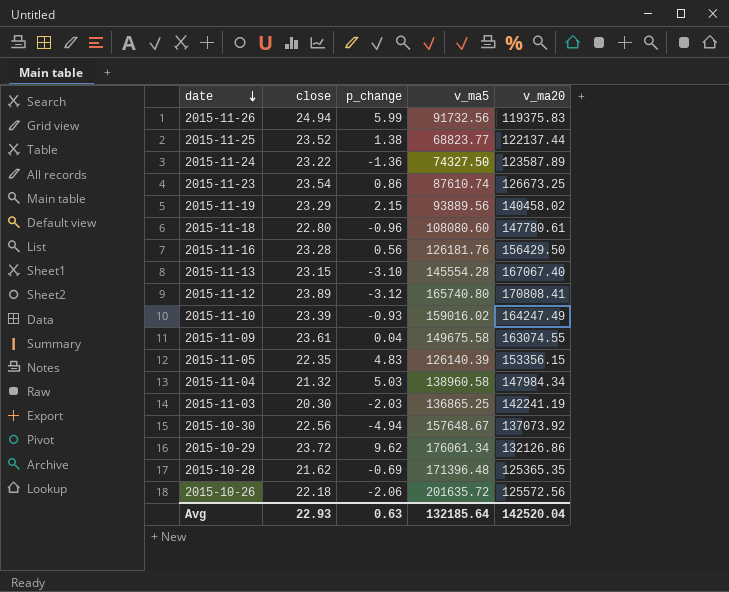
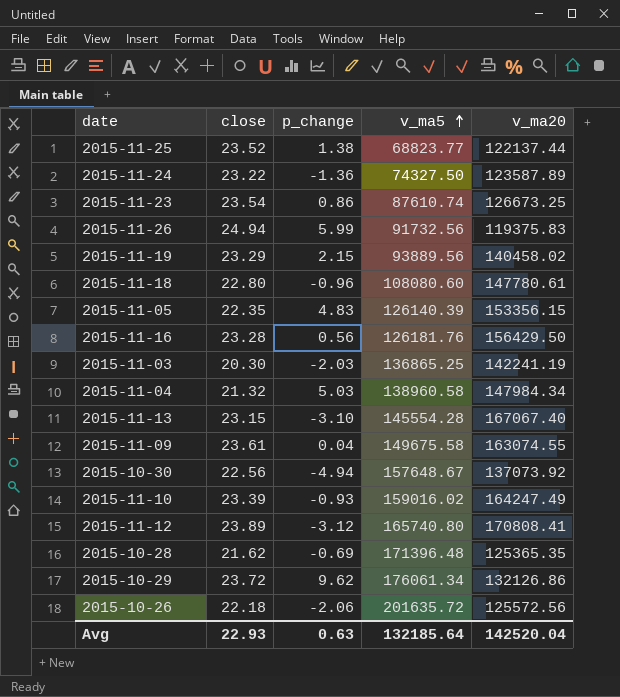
row order: date descending -> v_ma5 ascending

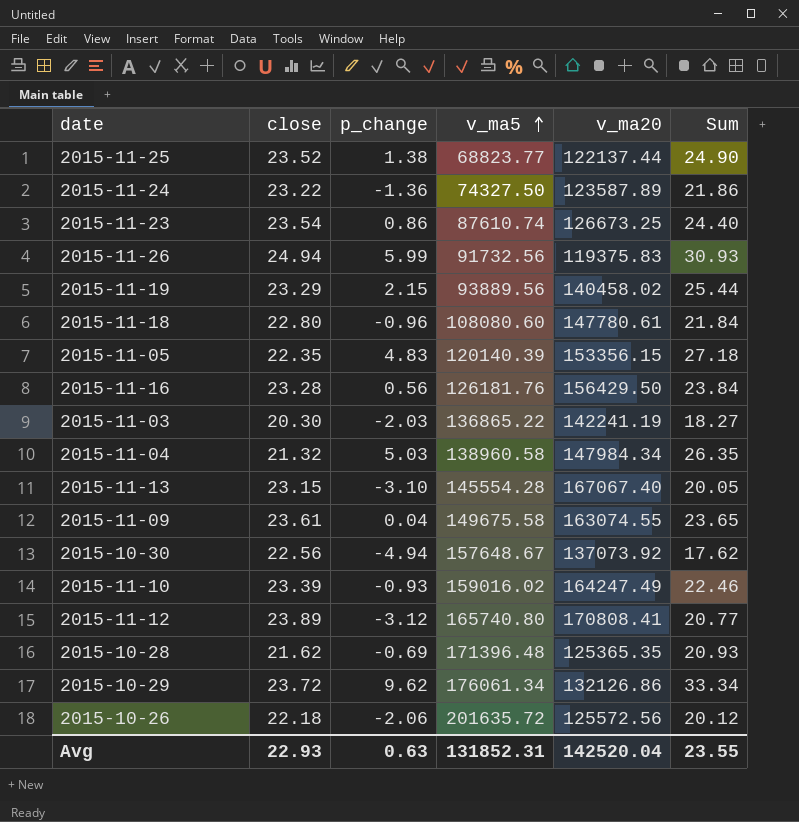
column Sum | formula: none -> [close] + [p_change]
2015-11-05 | v_ma5: 126140.39 -> 120140.39
2015-11-03 | v_ma5: 136865.25 -> 136865.22
Avg | v_ma5: 132185.64 -> 131852.31

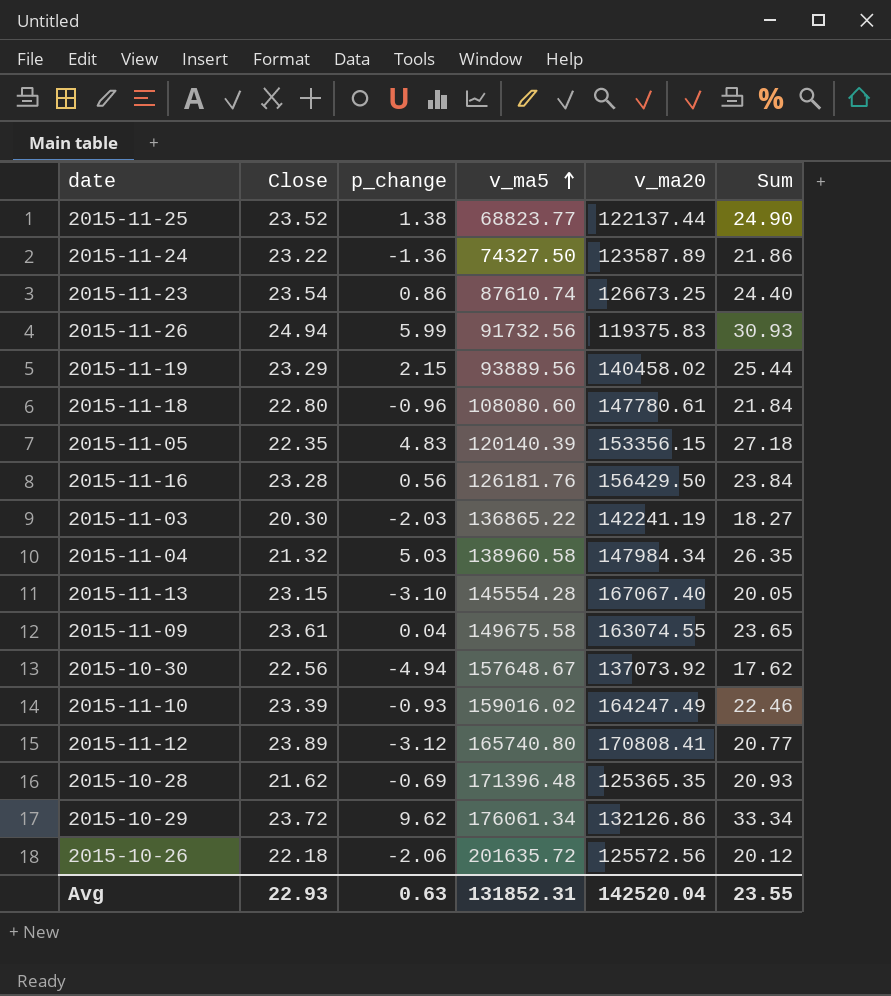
column name: close -> Close

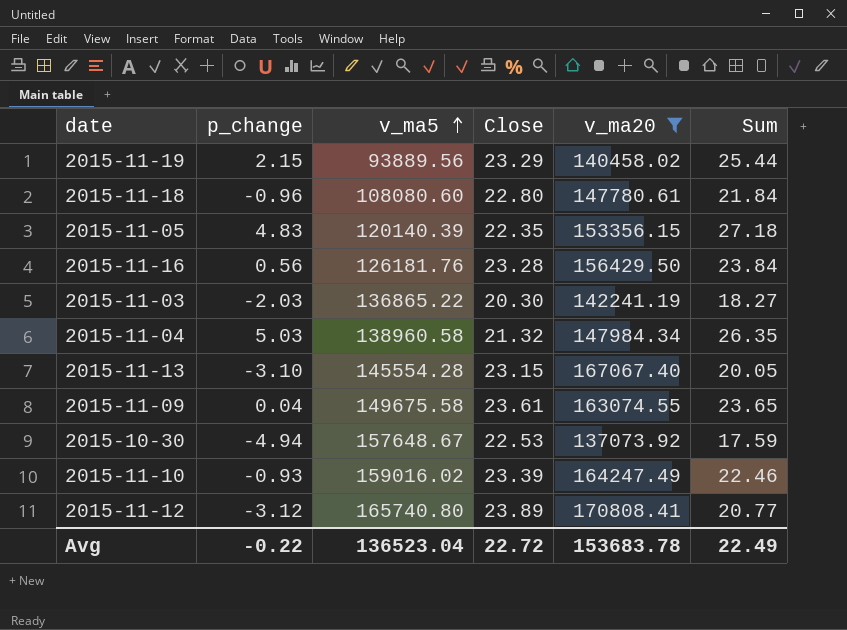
filter: none -> v_ma20 >= 137073.92
column Close | position: 2 -> 4
2015-10-30 | Close: 22.56 -> 22.53
2015-10-30 | Sum: 17.62 -> 17.59
Avg | p_change: 0.63 -> -0.22
Avg | v_ma5: 131852.31 -> 136523.04
Avg | Close: 22.93 -> 22.72
Avg | v_ma20: 142520.04 -> 153683.78
Avg | Sum: 23.55 -> 22.49

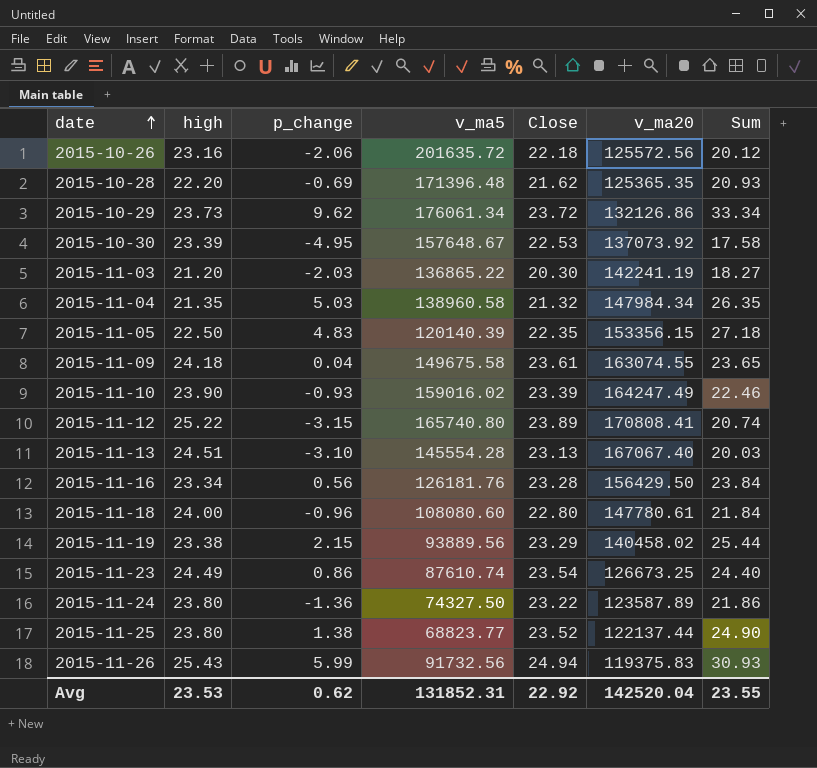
filter: v_ma20 >= 137073.92 -> none
row order: v_ma5 ascending -> date ascending
column high | position: none -> 2
2015-10-30 | p_change: -4.94 -> -4.95
2015-10-30 | Sum: 17.59 -> 17.58
2015-11-12 | p_change: -3.12 -> -3.15
2015-11-12 | Sum: 20.77 -> 20.74
2015-11-13 | Close: 23.15 -> 23.13
2015-11-13 | Sum: 20.05 -> 20.03
Avg | p_change: -0.22 -> 0.62
Avg | v_ma5: 136523.04 -> 131852.31
Avg | Close: 22.72 -> 22.92
Avg | v_ma20: 153683.78 -> 142520.04
Avg | Sum: 22.49 -> 23.55

